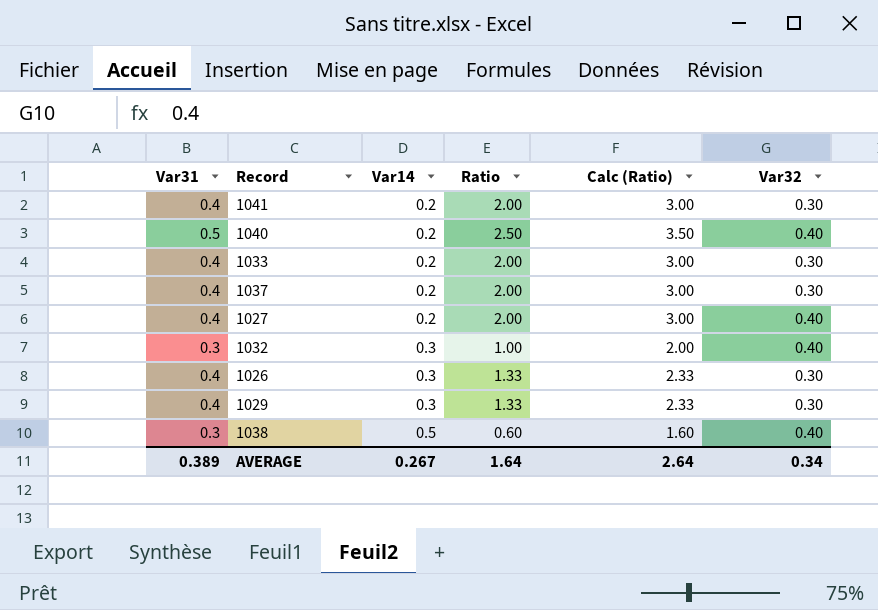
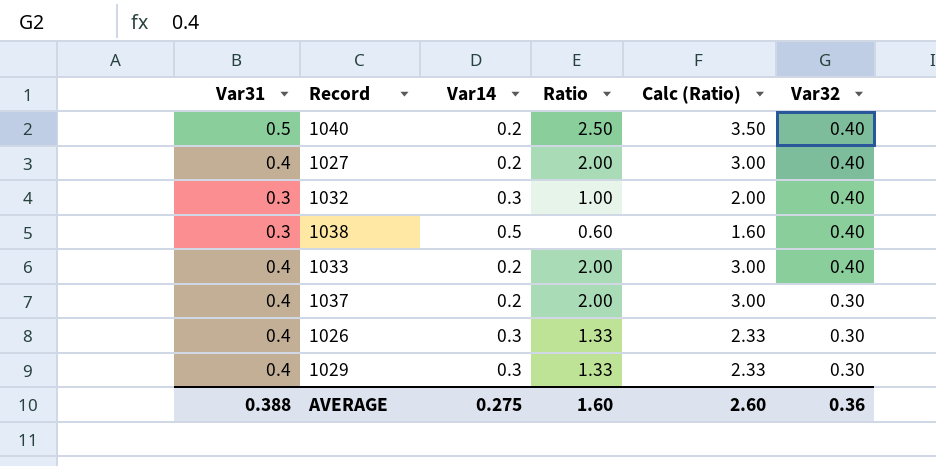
row order: Var14 ascending -> Var32 descending
row 1041: 0.4 | 0.2 | 2.00 | 3.00 | 0.30 -> none
1033 | Var32: 0.30 -> 0.40
AVERAGE | Var31: 0.389 -> 0.388
AVERAGE | Var14: 0.267 -> 0.275
AVERAGE | Ratio: 1.64 -> 1.60
AVERAGE | Calc (Ratio): 2.64 -> 2.60
AVERAGE | Var32: 0.34 -> 0.36

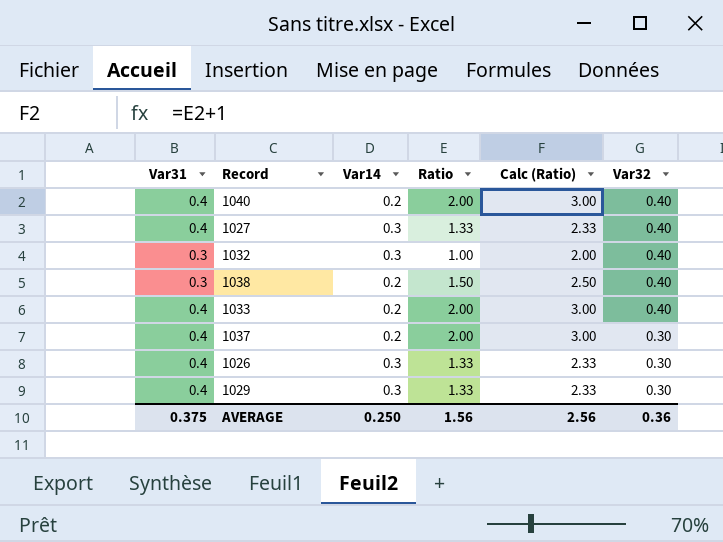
1040 | Var31: 0.5 -> 0.4
1040 | Ratio: 2.50 -> 2.00
1040 | Calc (Ratio): 3.50 -> 3.00
1027 | Var14: 0.2 -> 0.3
1027 | Ratio: 2.00 -> 1.33
1027 | Calc (Ratio): 3.00 -> 2.33
1038 | Var14: 0.5 -> 0.2
1038 | Ratio: 0.60 -> 1.50
1038 | Calc (Ratio): 1.60 -> 2.50
AVERAGE | Var31: 0.388 -> 0.375
AVERAGE | Var14: 0.275 -> 0.250
AVERAGE | Ratio: 1.60 -> 1.56
AVERAGE | Calc (Ratio): 2.60 -> 2.56

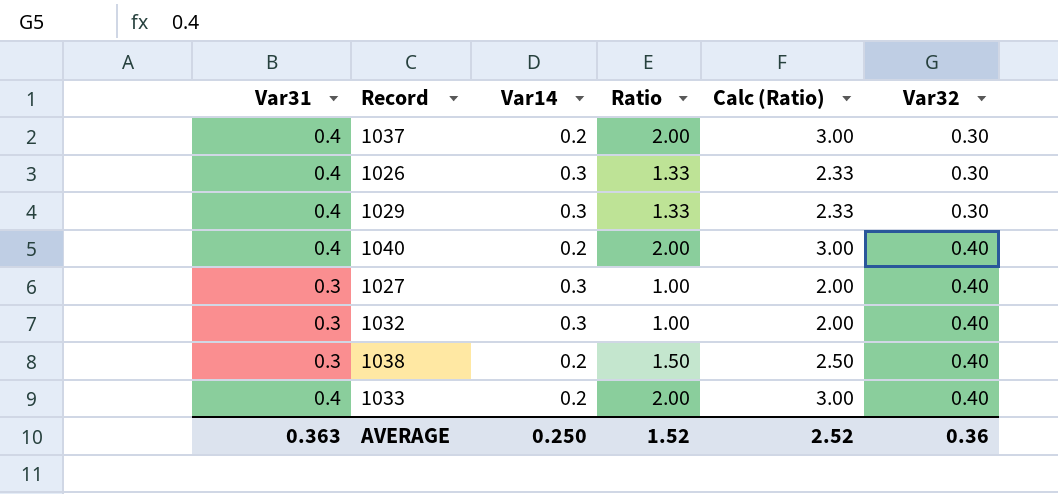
row order: Var32 descending -> Var32 ascending
1027 | Var31: 0.4 -> 0.3
1027 | Ratio: 1.33 -> 1.00
1027 | Calc (Ratio): 2.33 -> 2.00
AVERAGE | Var31: 0.375 -> 0.363
AVERAGE | Ratio: 1.56 -> 1.52
AVERAGE | Calc (Ratio): 2.56 -> 2.52

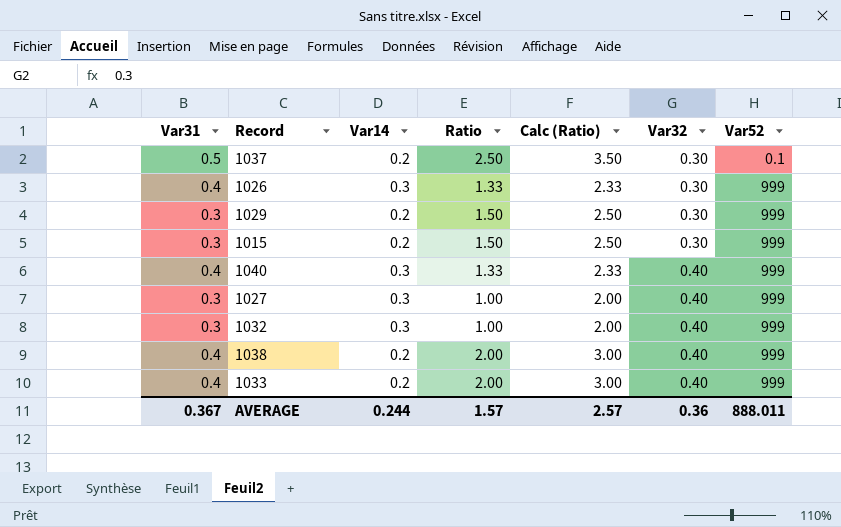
column Var52 | position: none -> 7
1037 | Var31: 0.4 -> 0.5
1037 | Ratio: 2.00 -> 2.50
1037 | Calc (Ratio): 3.00 -> 3.50
1029 | Var31: 0.4 -> 0.3
1029 | Var14: 0.3 -> 0.2
1029 | Ratio: 1.33 -> 1.50
1029 | Calc (Ratio): 2.33 -> 2.50
row 1015: none -> 0.3 | 0.2 | 1.50 | 2.50 | 0.30 | 999
1040 | Var14: 0.2 -> 0.3
1040 | Ratio: 2.00 -> 1.33
1040 | Calc (Ratio): 3.00 -> 2.33
1038 | Var31: 0.3 -> 0.4
1038 | Ratio: 1.50 -> 2.00
1038 | Calc (Ratio): 2.50 -> 3.00
AVERAGE | Var31: 0.363 -> 0.367
AVERAGE | Var14: 0.250 -> 0.244
AVERAGE | Ratio: 1.52 -> 1.57
AVERAGE | Calc (Ratio): 2.52 -> 2.57

